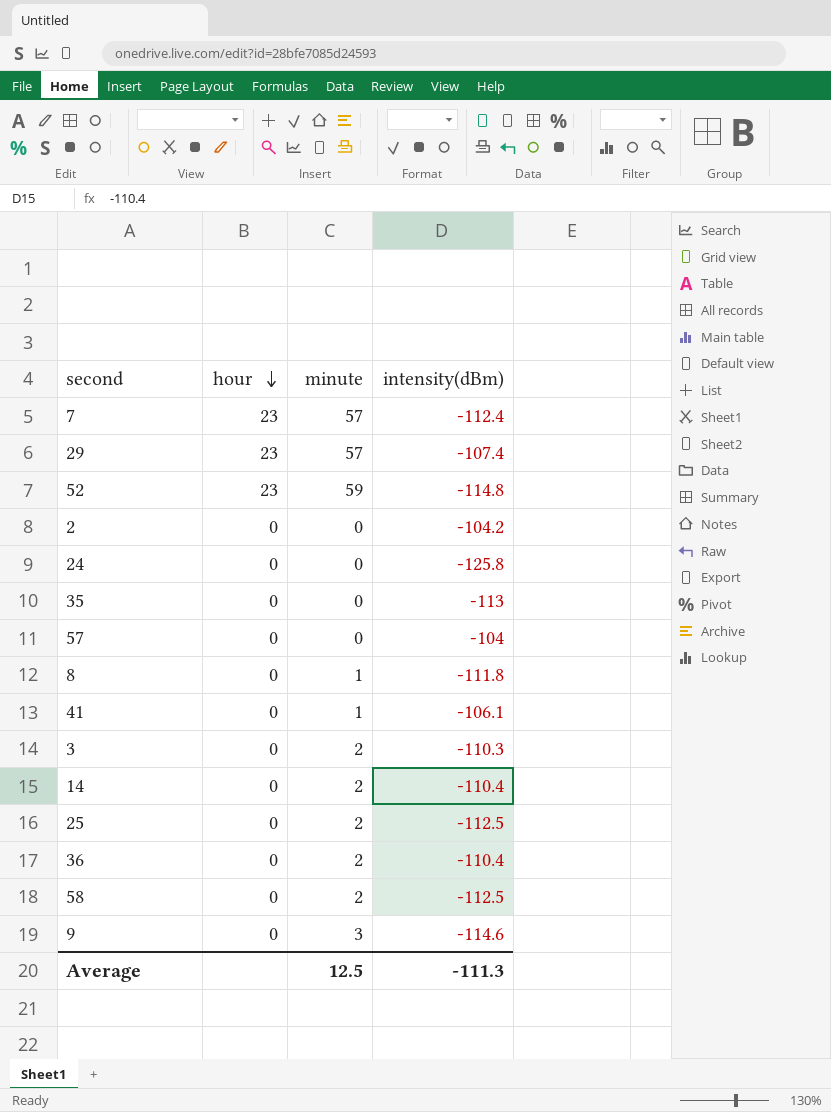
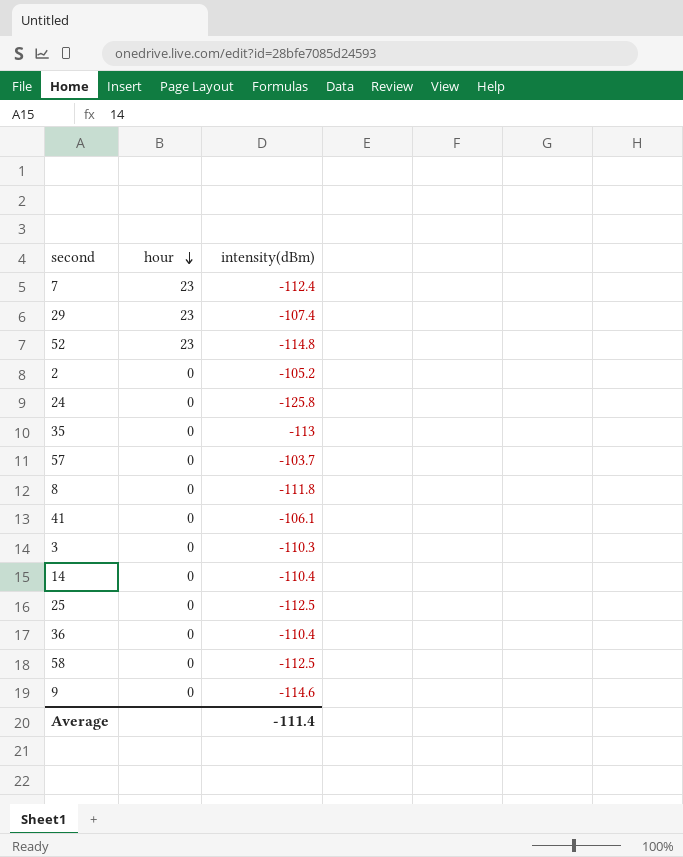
column minute | position: 3 -> none
2 | intensity(dBm): -104.2 -> -105.2
57 | intensity(dBm): -104 -> -103.7
Average | intensity(dBm): -111.3 -> -111.4

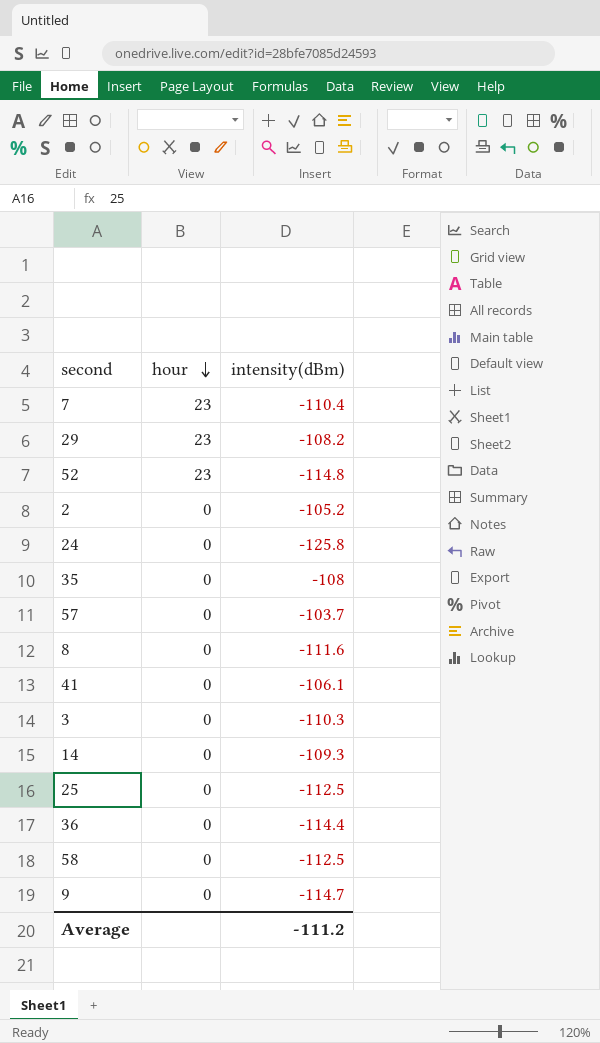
7 | intensity(dBm): -112.4 -> -110.4
29 | intensity(dBm): -107.4 -> -108.2
35 | intensity(dBm): -113 -> -108
8 | intensity(dBm): -111.8 -> -111.6
14 | intensity(dBm): -110.4 -> -109.3
36 | intensity(dBm): -110.4 -> -114.4
9 | intensity(dBm): -114.6 -> -114.7
Average | intensity(dBm): -111.4 -> -111.2

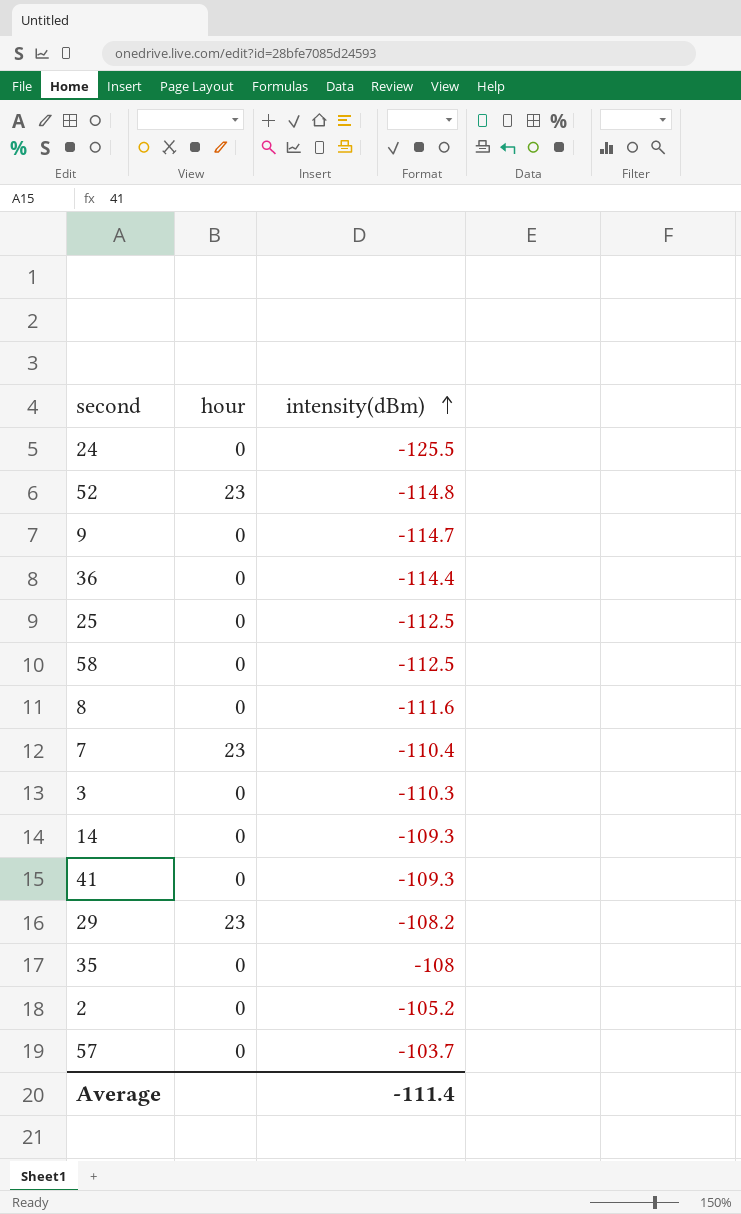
row order: hour descending -> intensity(dBm) ascending
24 | intensity(dBm): -125.8 -> -125.5
41 | intensity(dBm): -106.1 -> -109.3
Average | intensity(dBm): -111.2 -> -111.4

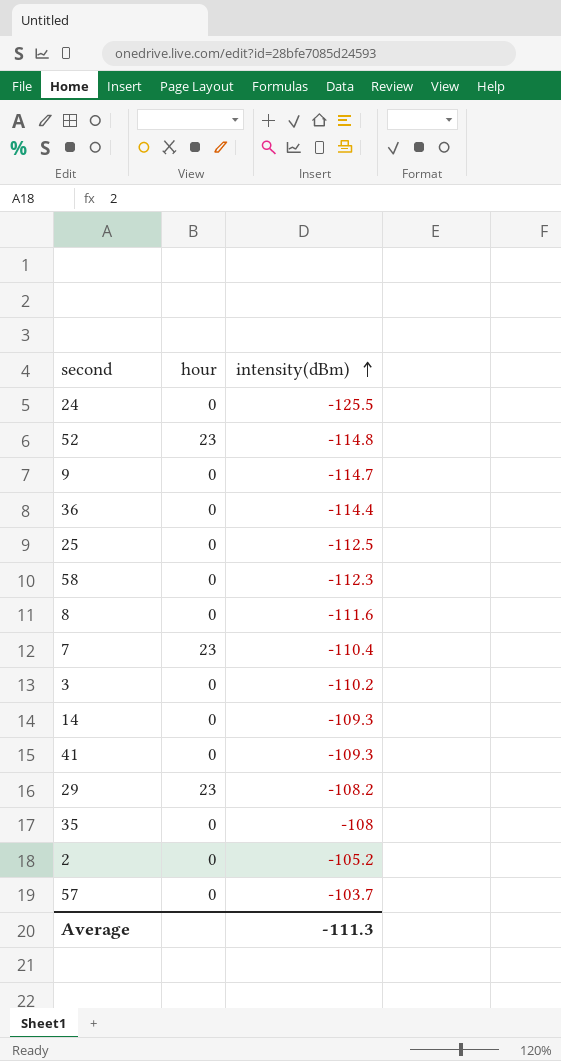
58 | intensity(dBm): -112.5 -> -112.3
3 | intensity(dBm): -110.3 -> -110.2
Average | intensity(dBm): -111.4 -> -111.3

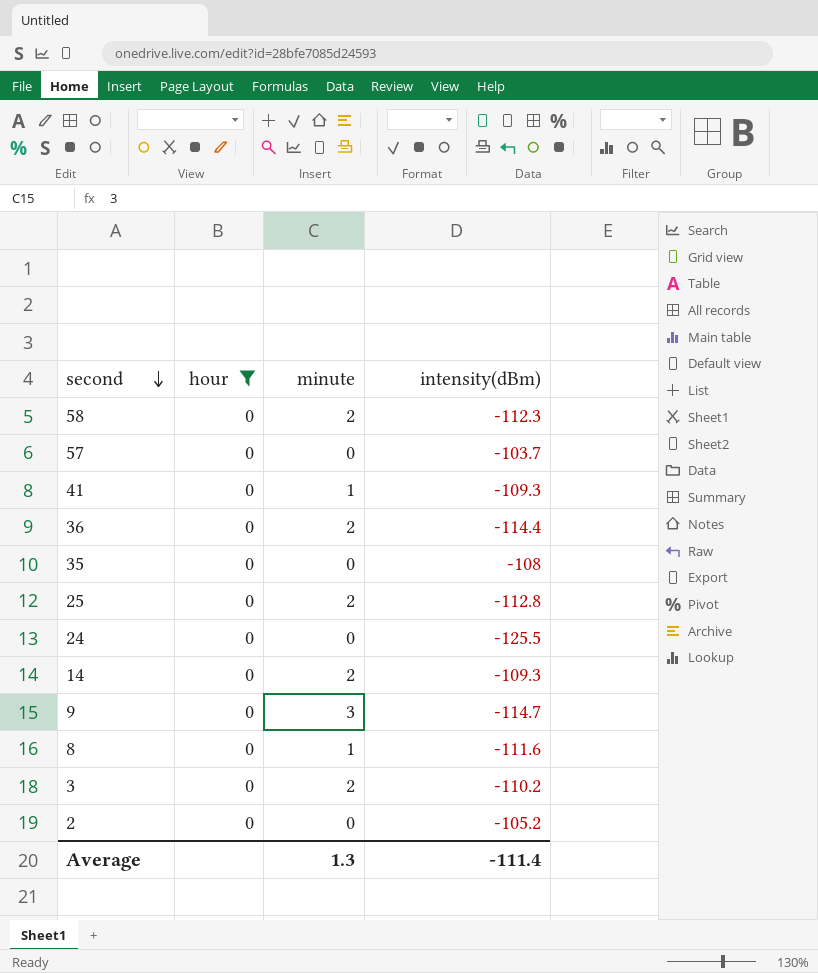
filter: none -> hour = 0
row order: intensity(dBm) ascending -> second descending
column minute | position: none -> 3
25 | intensity(dBm): -112.5 -> -112.8
Average | intensity(dBm): -111.3 -> -111.4

